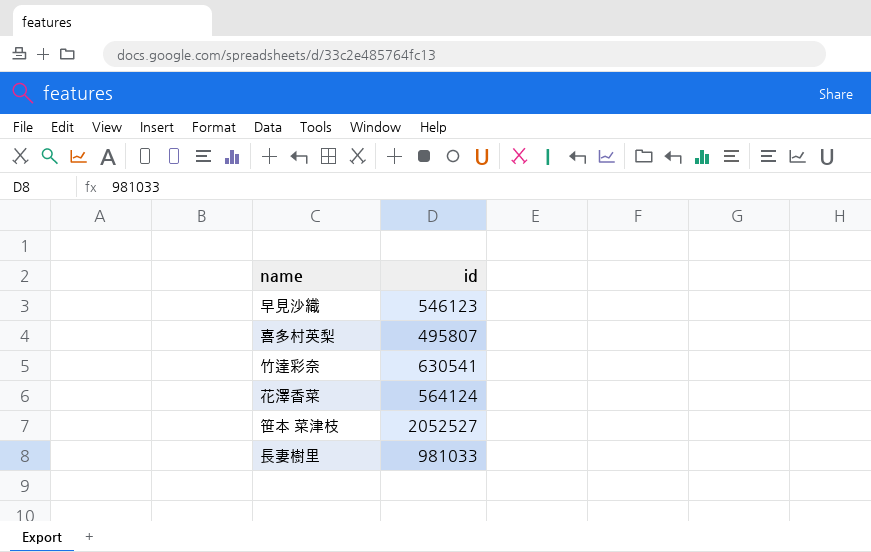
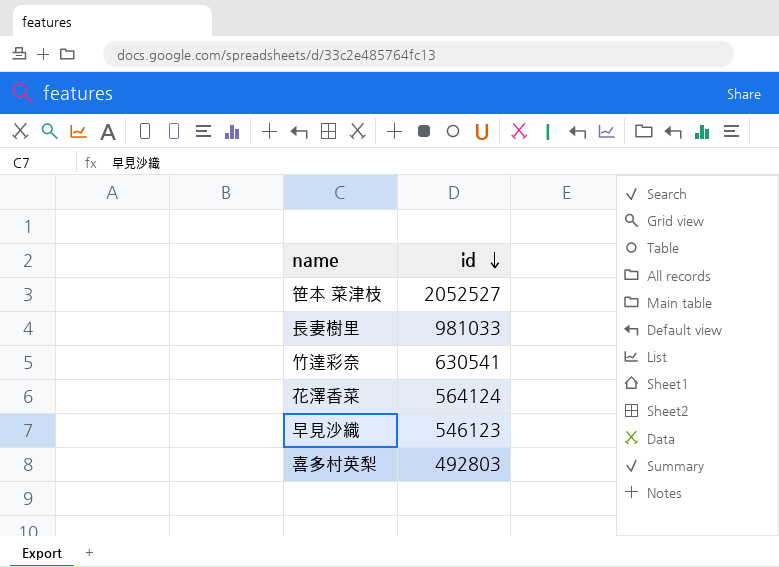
row order: none -> id descending
喜多村英梨 | id: 495807 -> 492803

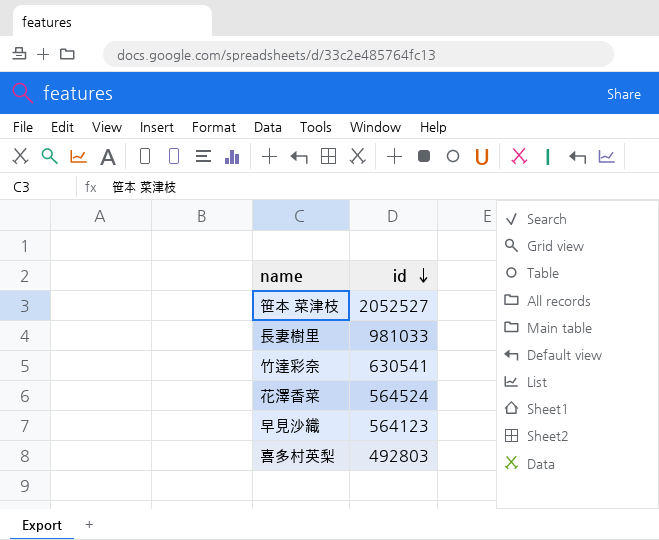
花澤香菜 | id: 564124 -> 564524
早見沙織 | id: 546123 -> 564123

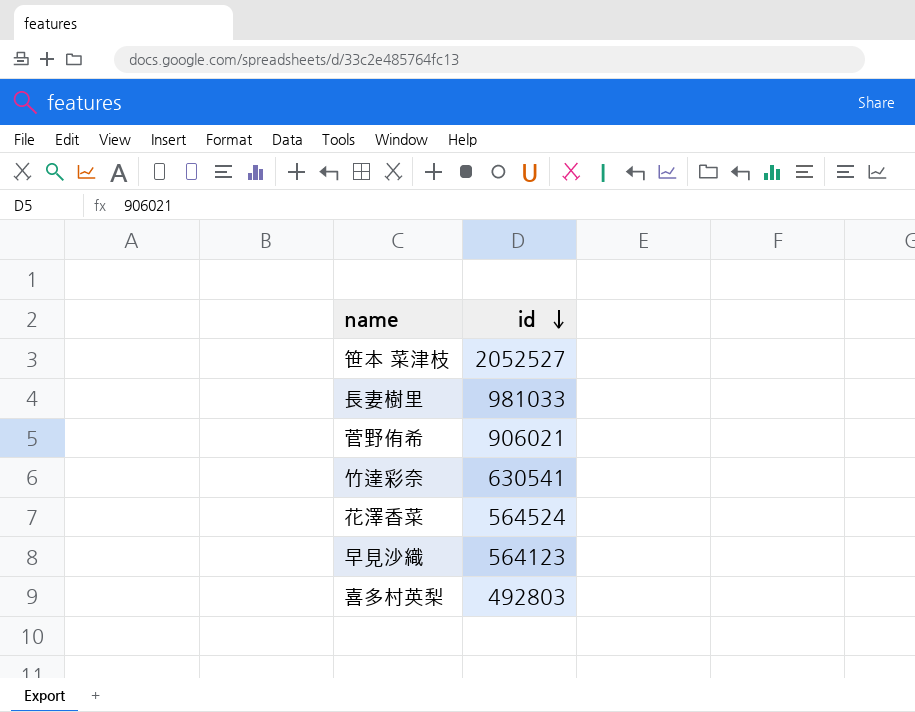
row 菅野侑希: none -> 906021

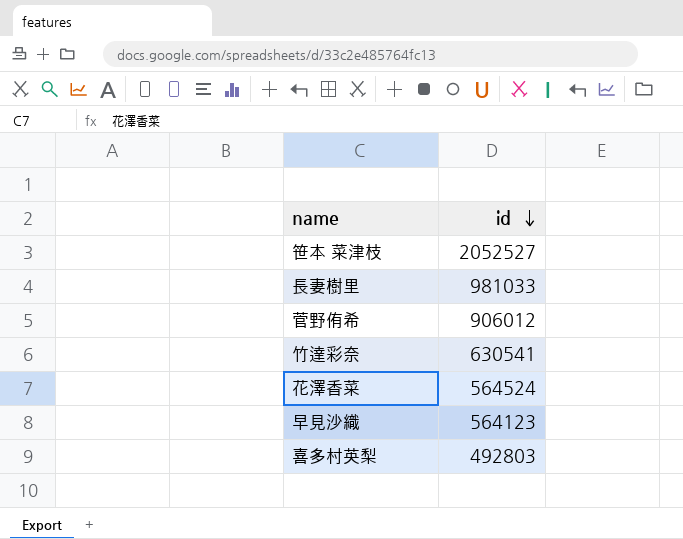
菅野侑希 | id: 906021 -> 906012

